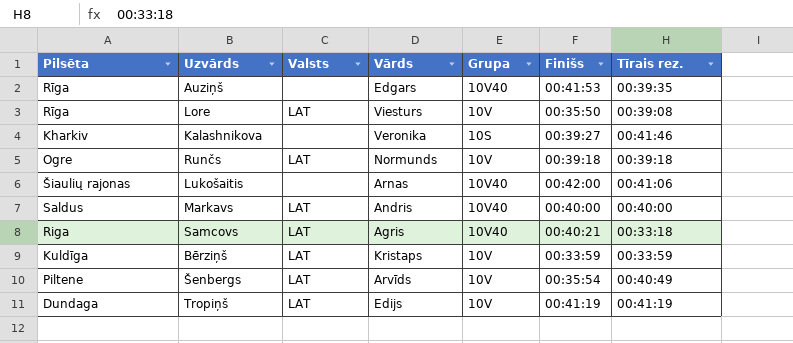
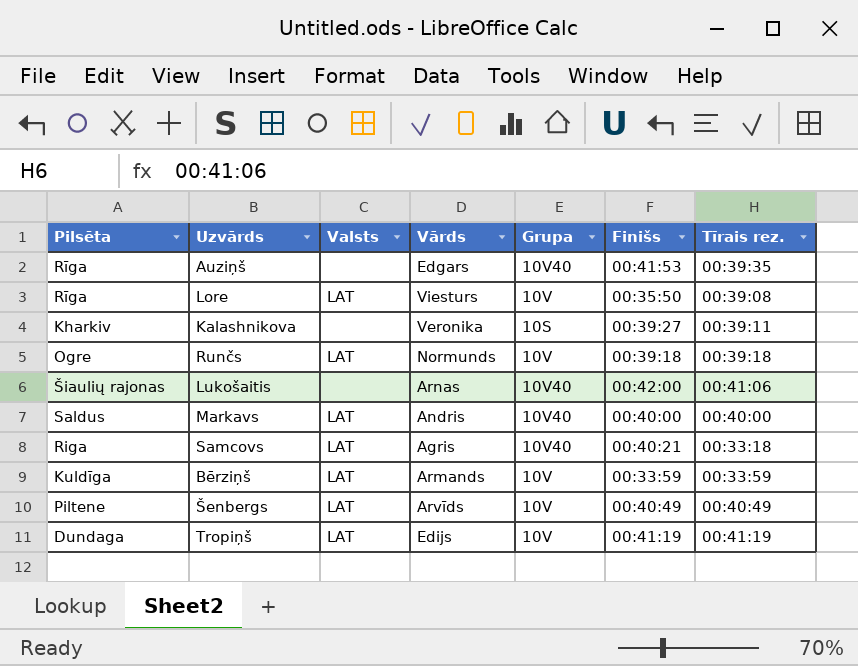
Kalashnikova | Tīrais rez.: 00:41:46 -> 00:39:11
Bērziņš | Vārds: Kristaps -> Armands
Šenbergs | Finišs: 00:35:54 -> 00:40:49

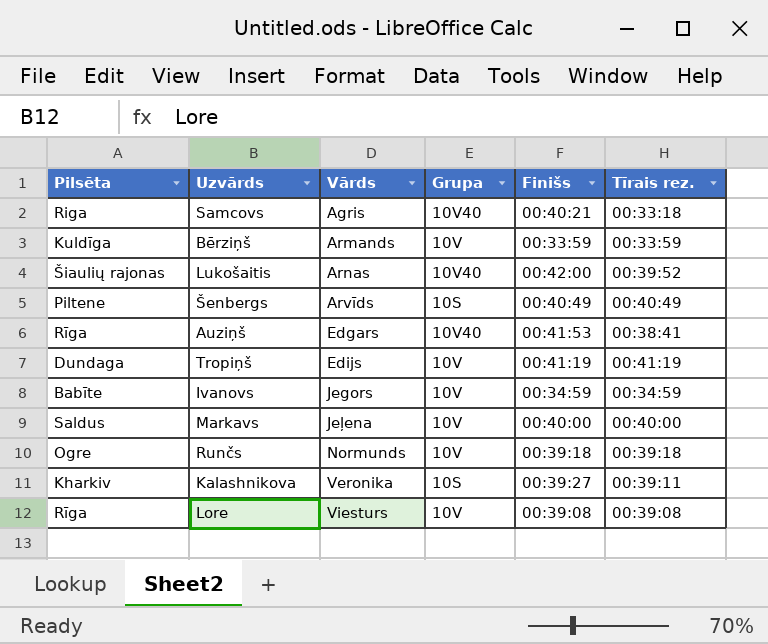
row order: none -> Vārds ascending
column Valsts | position: 3 -> none
Lukošaitis | Tīrais rez.: 00:41:06 -> 00:39:52
Šenbergs | Grupa: 10V -> 10S
Auziņš | Tīrais rez.: 00:39:35 -> 00:38:41
row Ivanovs: none -> Babīte | Jegors | 10V | 00:34:59 | 00:34:59
Markavs | Vārds: Andris -> Jeļena
Markavs | Grupa: 10V40 -> 10V
Lore | Finišs: 00:35:50 -> 00:39:08

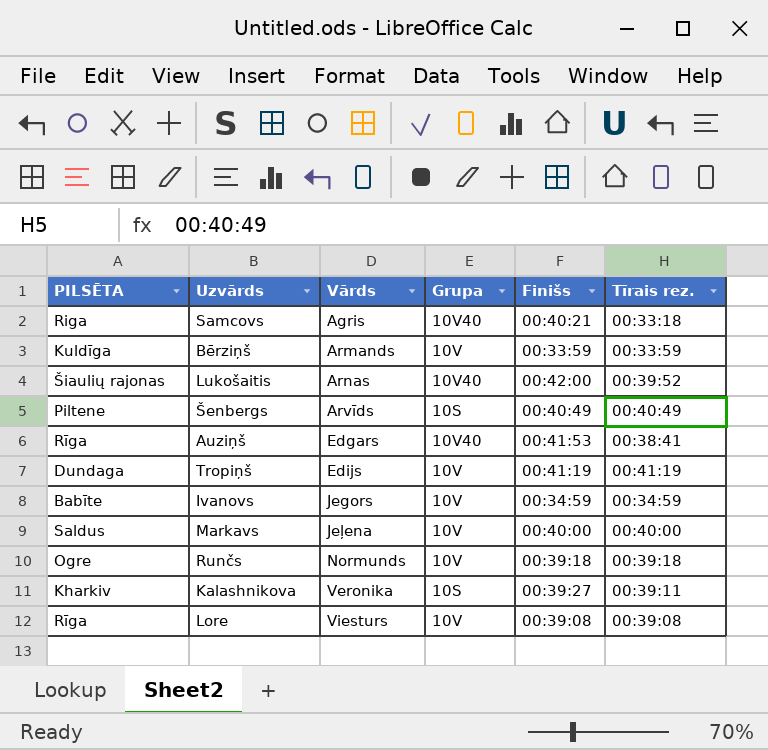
column name: Pilsēta -> PILSĒTA

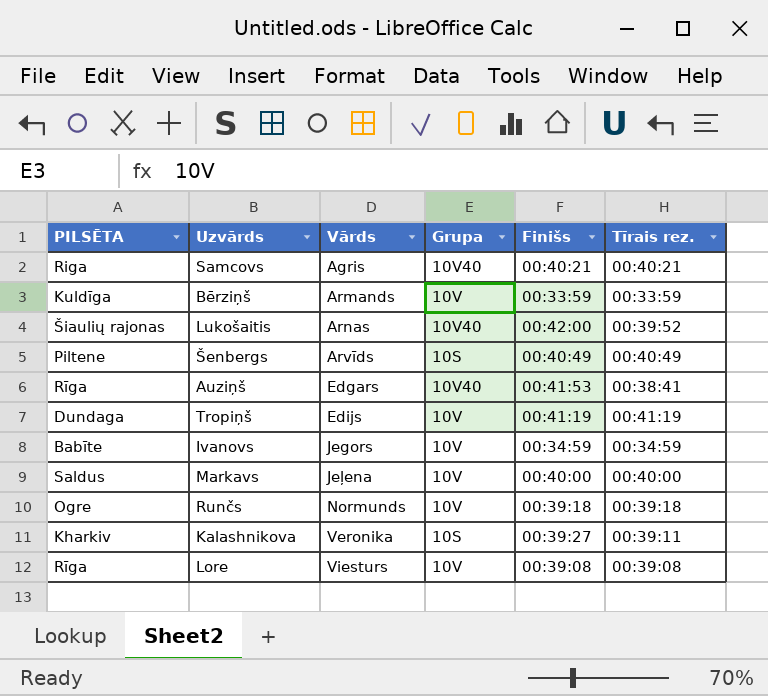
Samcovs | Tīrais rez.: 00:33:18 -> 00:40:21

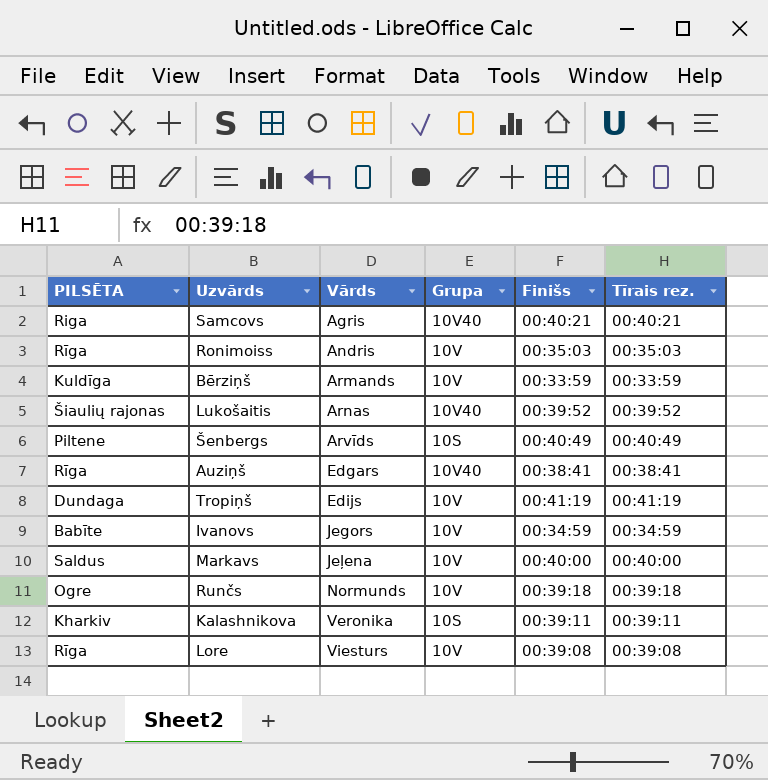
row Ronimoiss: none -> Rīga | Andris | 10V | 00:35:03 | 00:35:03
Lukošaitis | Finišs: 00:42:00 -> 00:39:52
Auziņš | Finišs: 00:41:53 -> 00:38:41
Kalashnikova | Finišs: 00:39:27 -> 00:39:11

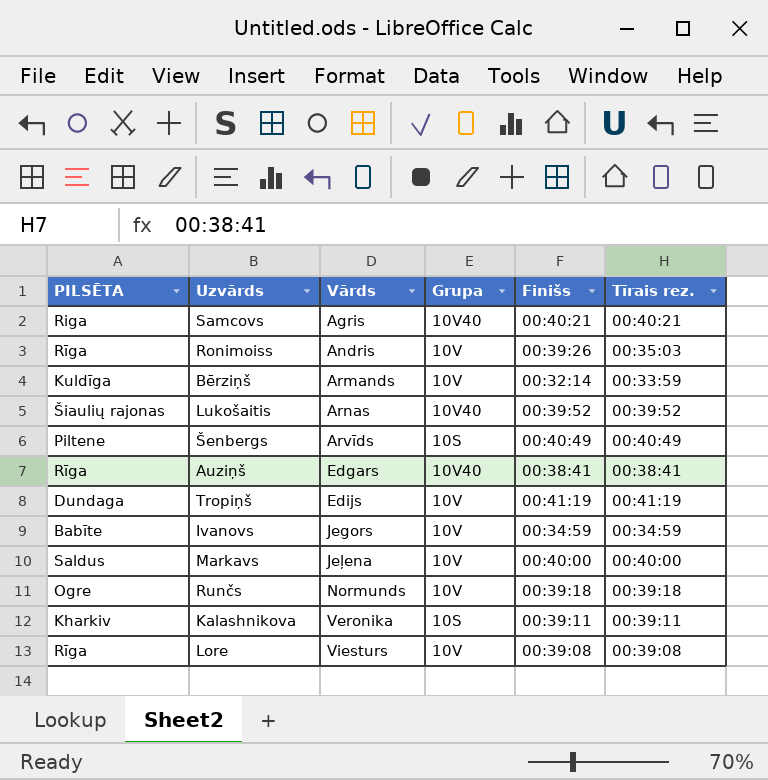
Ronimoiss | Finišs: 00:35:03 -> 00:39:26
Bērziņš | Finišs: 00:33:59 -> 00:32:14

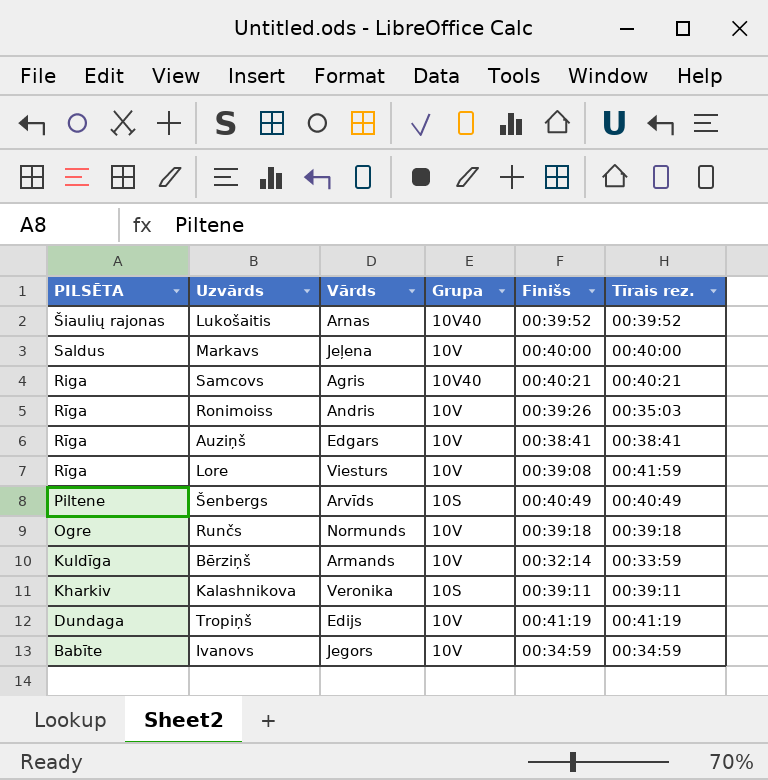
row order: Vārds ascending -> PILSĒTA descending
Auziņš | Grupa: 10V40 -> 10V
Lore | Tīrais rez.: 00:39:08 -> 00:41:59

